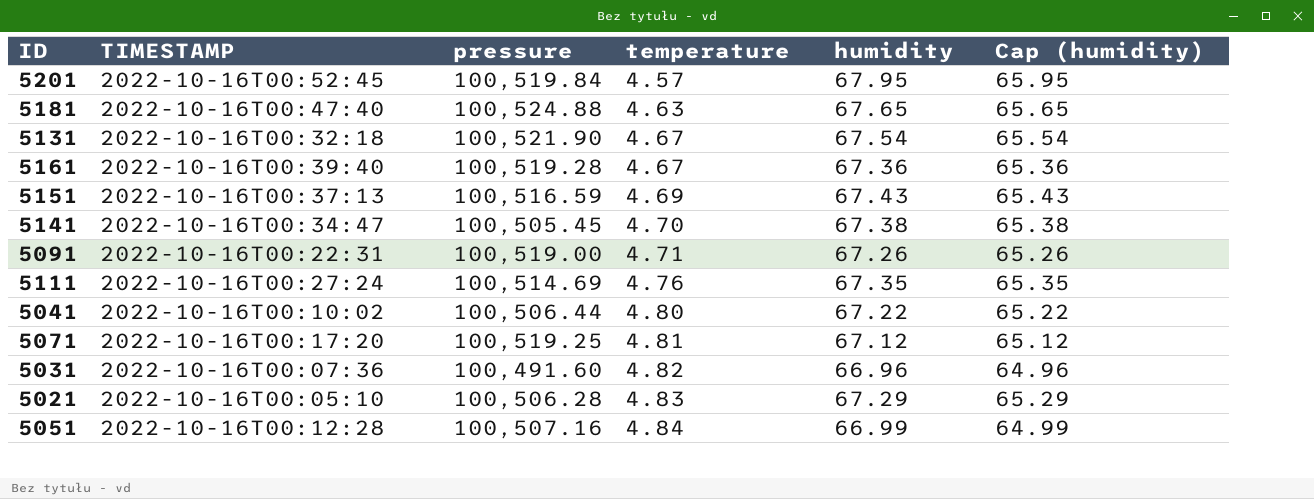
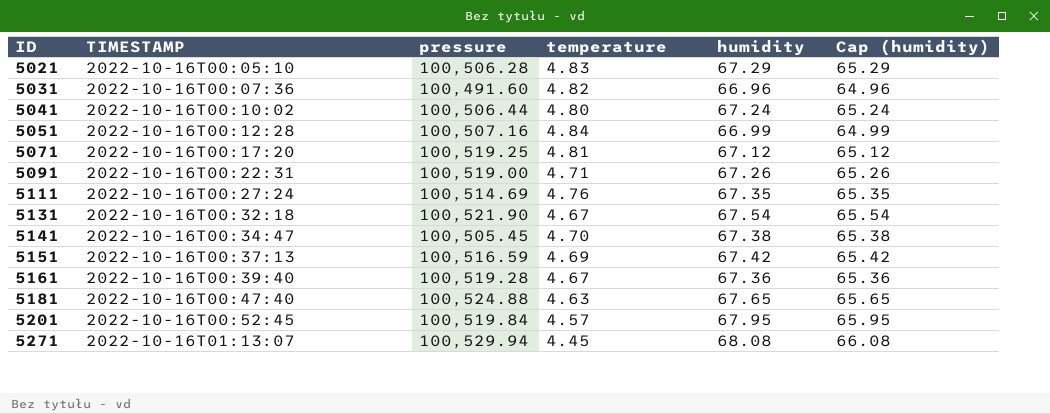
row order: temperature ascending -> ID ascending
5041 | humidity: 67.22 -> 67.24
5041 | Cap (humidity): 65.22 -> 65.24
5151 | humidity: 67.43 -> 67.42
5151 | Cap (humidity): 65.43 -> 65.42
row 5271: none -> 2022-10-16T01:13:07 | 100,529.94 | 4.45 | 68.08 | 66.08

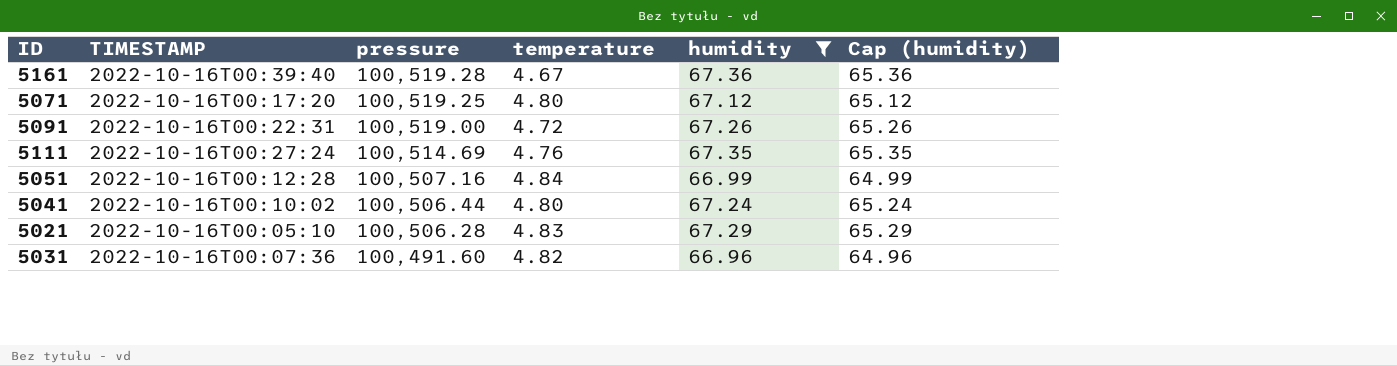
filter: none -> humidity <= 67.36
row order: ID ascending -> pressure descending
5071 | temperature: 4.81 -> 4.80
5091 | temperature: 4.71 -> 4.72

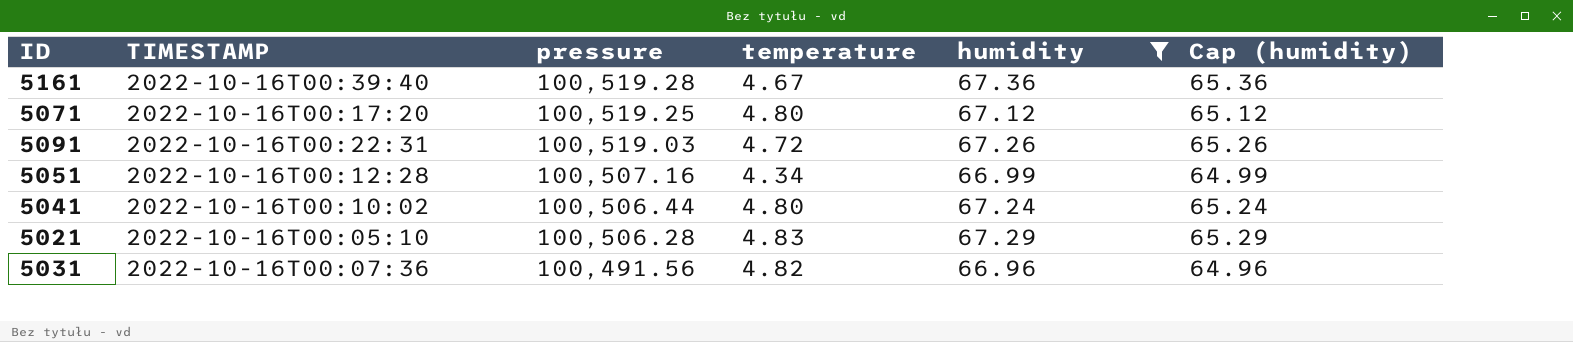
row 5111: 2022-10-16T00:27:24 | 100,514.69 | 4.76 | 67.35 | 65.35 -> none
5091 | pressure: 100,519.00 -> 100,519.03
5051 | temperature: 4.84 -> 4.34
5031 | pressure: 100,491.60 -> 100,491.56

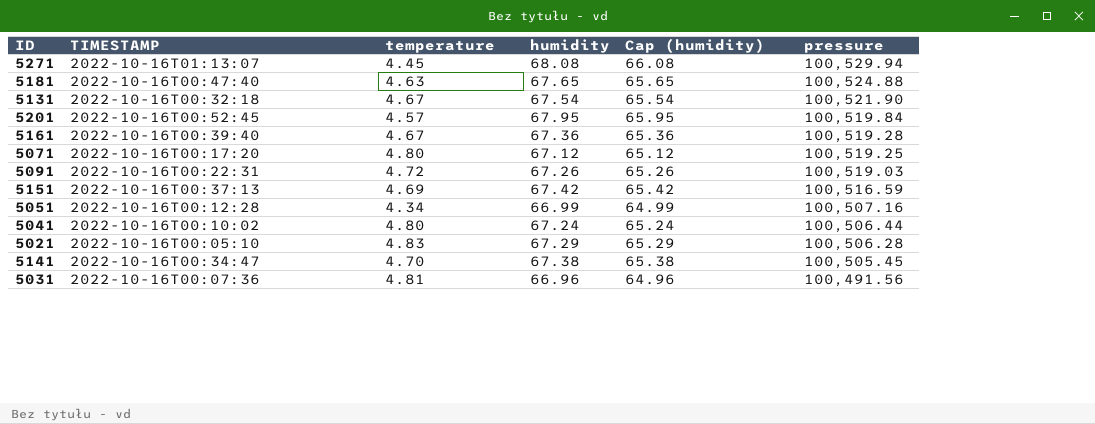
filter: humidity <= 67.36 -> none
column pressure | position: 3 -> 6
5031 | temperature: 4.82 -> 4.81

